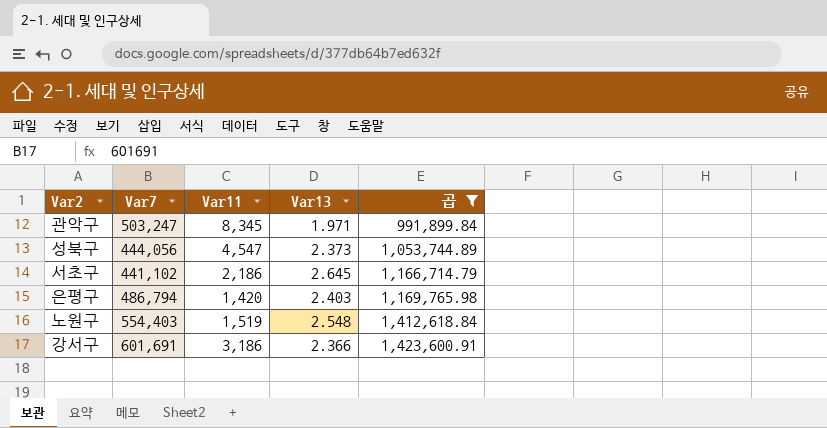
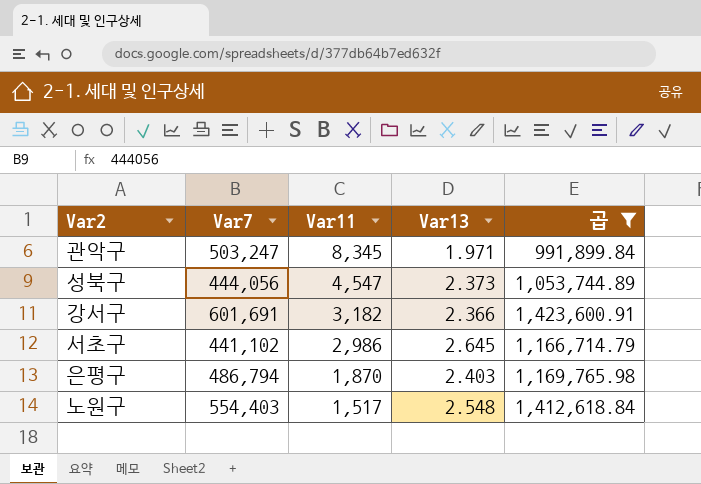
row order: 곱 ascending -> Var11 descending
강서구 | Var11: 3,186 -> 3,182
서초구 | Var11: 2,186 -> 2,986
은평구 | Var11: 1,420 -> 1,870
노원구 | Var11: 1,519 -> 1,517

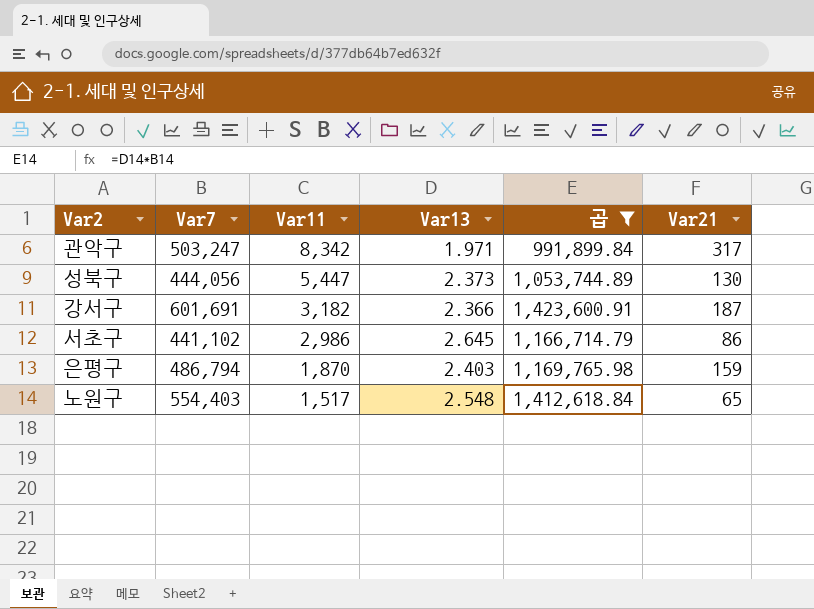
column Var21 | position: none -> 6
관악구 | Var11: 8,345 -> 8,342
성북구 | Var11: 4,547 -> 5,447

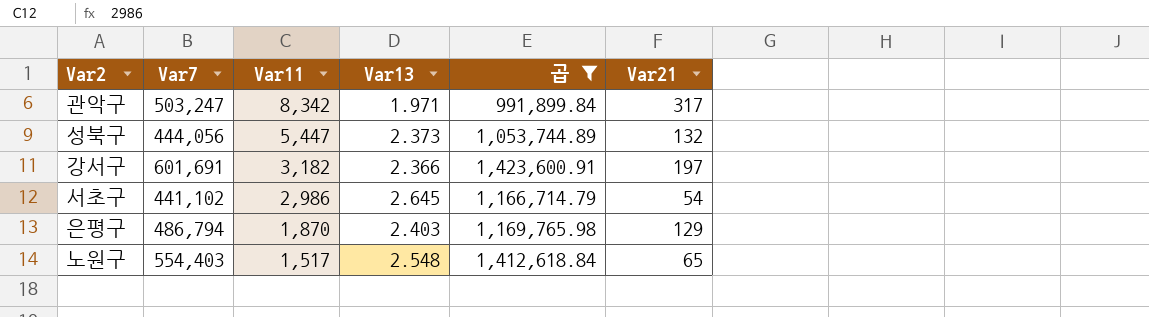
성북구 | Var21: 130 -> 132
강서구 | Var21: 187 -> 197
서초구 | Var21: 86 -> 54
은평구 | Var21: 159 -> 129

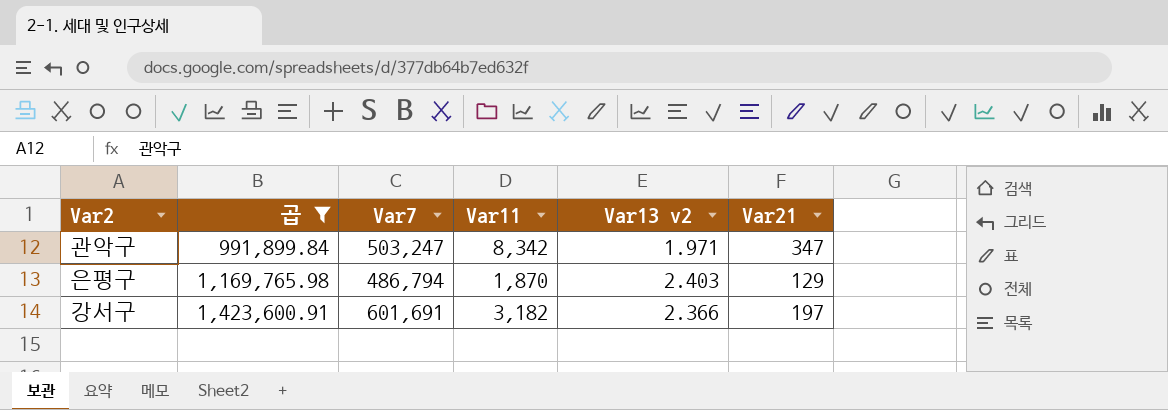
row order: Var11 descending -> 곱 ascending
column 곱 | position: 5 -> 2
column name: Var13 -> Var13 v2
row 성북구: 444,056 | 5,447 | 2.373 | 1,053,744.89 | 132 -> none
row 서초구: 441,102 | 2,986 | 2.645 | 1,166,714.79 | 54 -> none
row 노원구: 554,403 | 1,517 | 2.548 | 1,412,618.84 | 65 -> none
관악구 | Var21: 317 -> 347

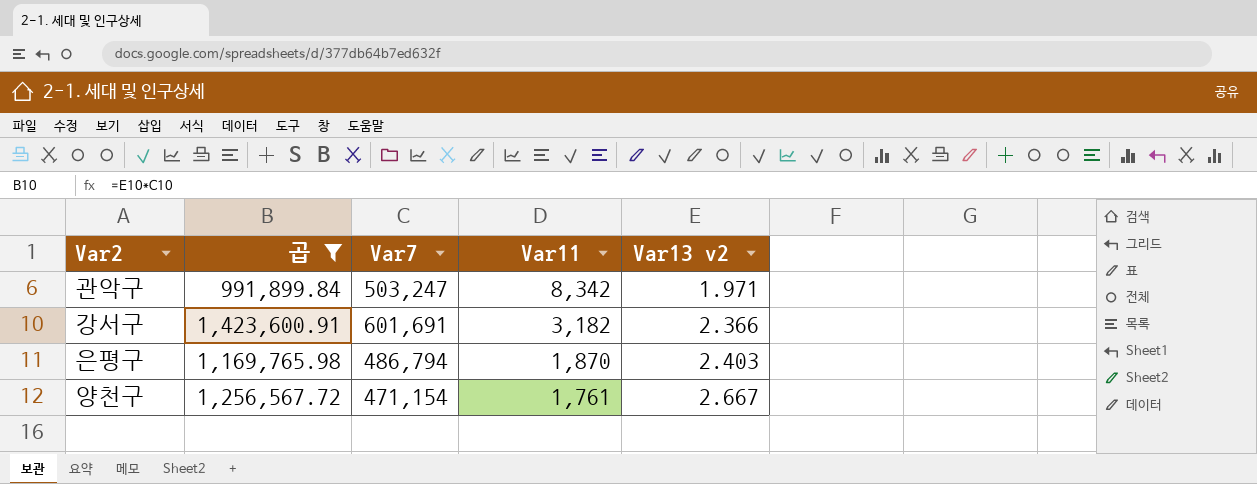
row order: 곱 ascending -> Var11 descending
column Var21 | position: 6 -> none
row 양천구: none -> 1,256,567.72 | 471,154 | 1,761 | 2.667

